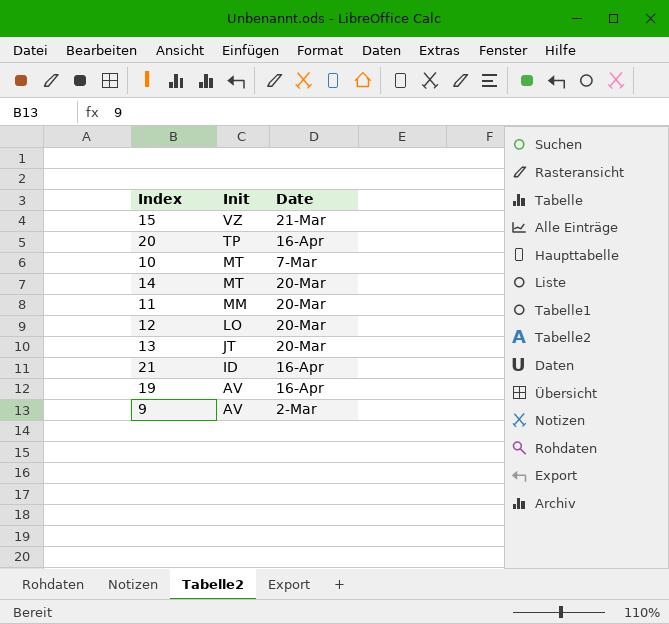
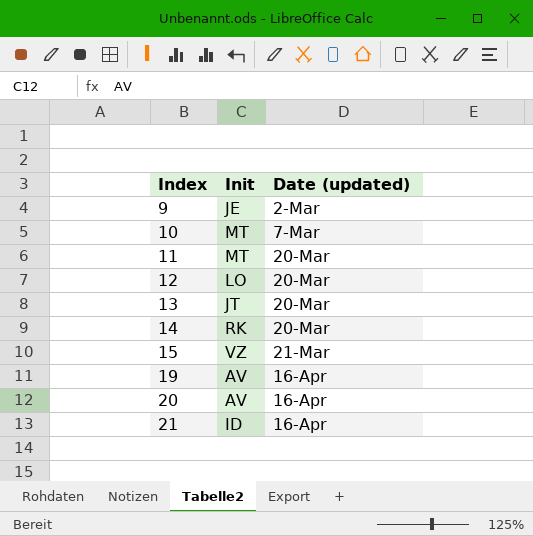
row order: Init descending -> Index ascending
column name: Date -> Date (updated)
9 | Init: AV -> JE
11 | Init: MM -> MT
14 | Init: MT -> RK
20 | Init: TP -> AV

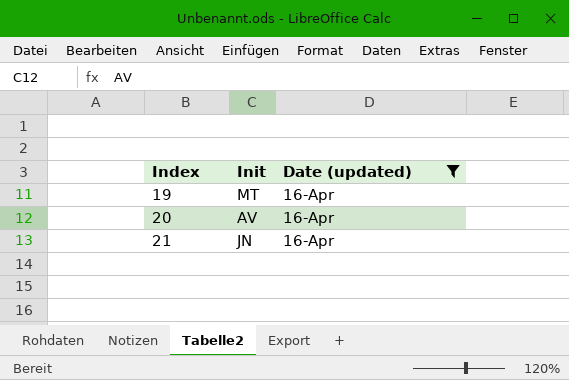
filter: none -> Date (updated) = 16-Apr
19 | Init: AV -> MT
21 | Init: ID -> JN

